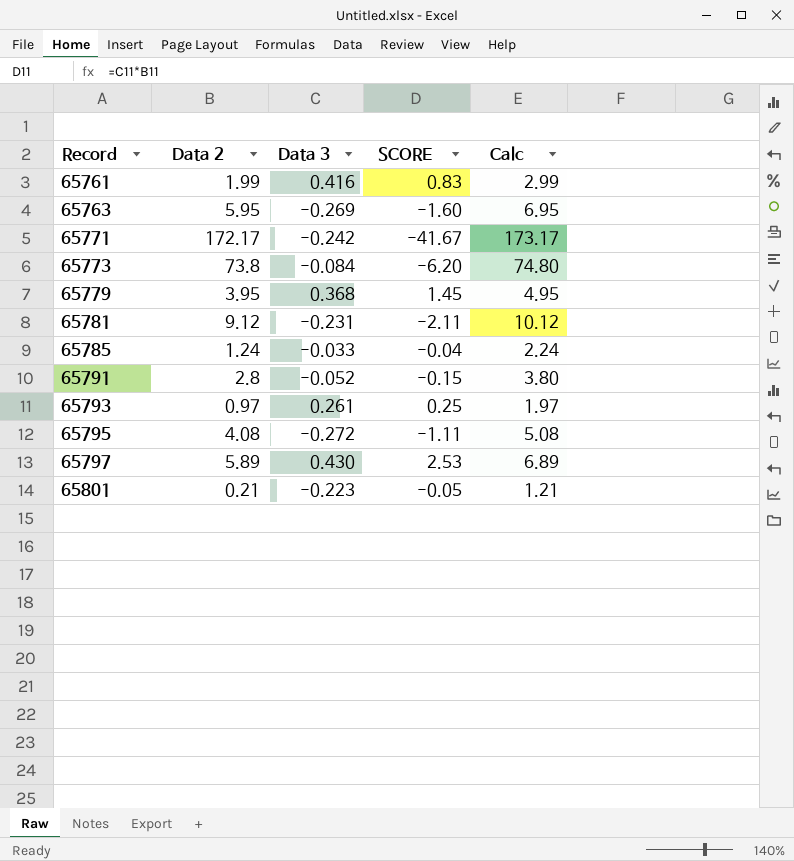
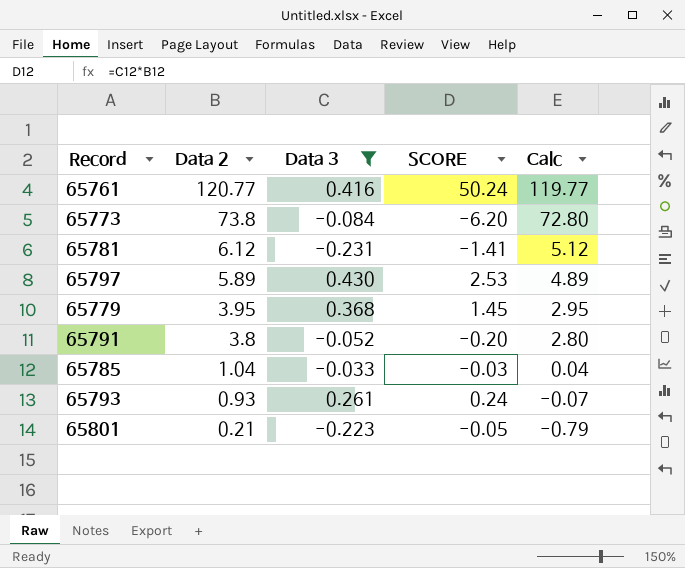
filter: none -> Data 3 >= -0.231
row order: Record ascending -> Data 2 descending
column Calc | formula: [Data 2] + 1 -> [Data 2] - 1
65761 | Data 2: 1.99 -> 120.77
65761 | SCORE: 0.83 -> 50.24
65781 | Data 2: 9.12 -> 6.12
65781 | SCORE: -2.11 -> -1.41
65791 | Data 2: 2.8 -> 3.8
65791 | SCORE: -0.15 -> -0.20
65785 | Data 2: 1.24 -> 1.04
65785 | SCORE: -0.04 -> -0.03
65793 | Data 2: 0.97 -> 0.93
65793 | SCORE: 0.25 -> 0.24

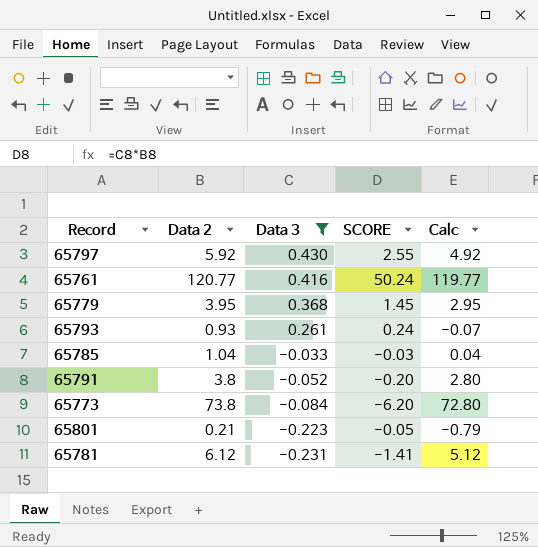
row order: Data 2 descending -> Data 3 descending
65797 | Data 2: 5.89 -> 5.92
65797 | SCORE: 2.53 -> 2.55
65797 | Calc: 4.89 -> 4.92

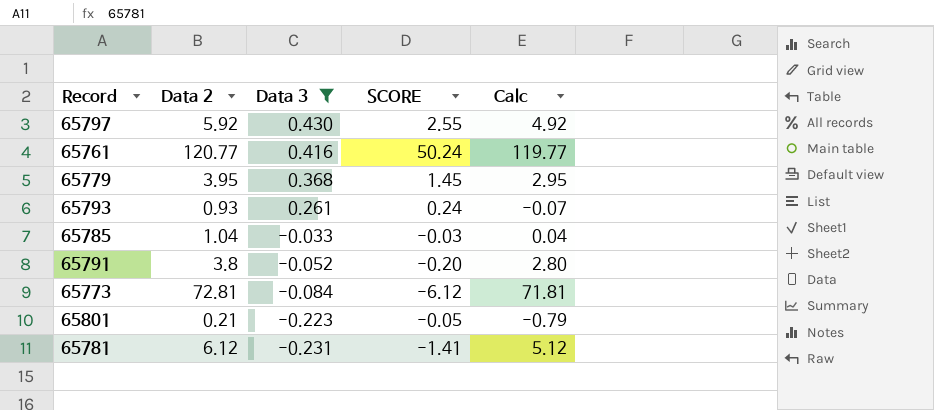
65773 | Data 2: 73.8 -> 72.81
65773 | SCORE: -6.20 -> -6.12
65773 | Calc: 72.80 -> 71.81

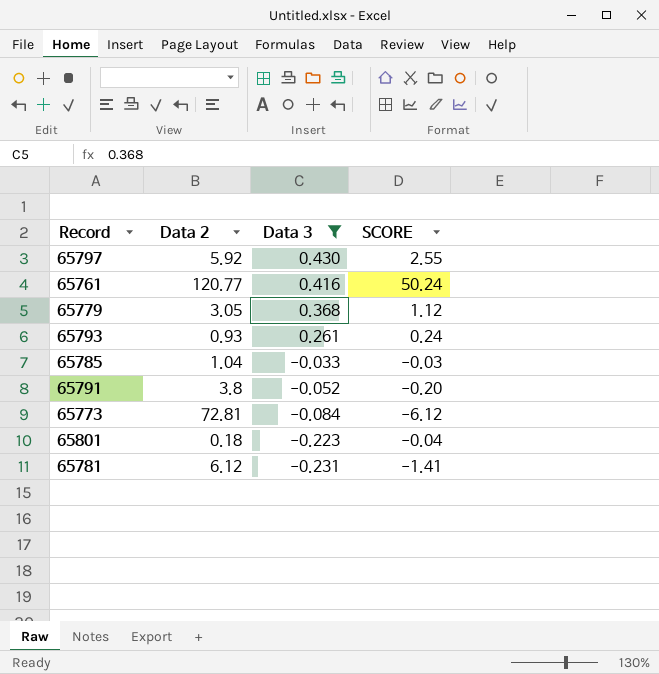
column Calc | formula: [Data 2] - 1 -> none
65779 | Data 2: 3.95 -> 3.05
65779 | SCORE: 1.45 -> 1.12
65801 | Data 2: 0.21 -> 0.18
65801 | SCORE: -0.05 -> -0.04

